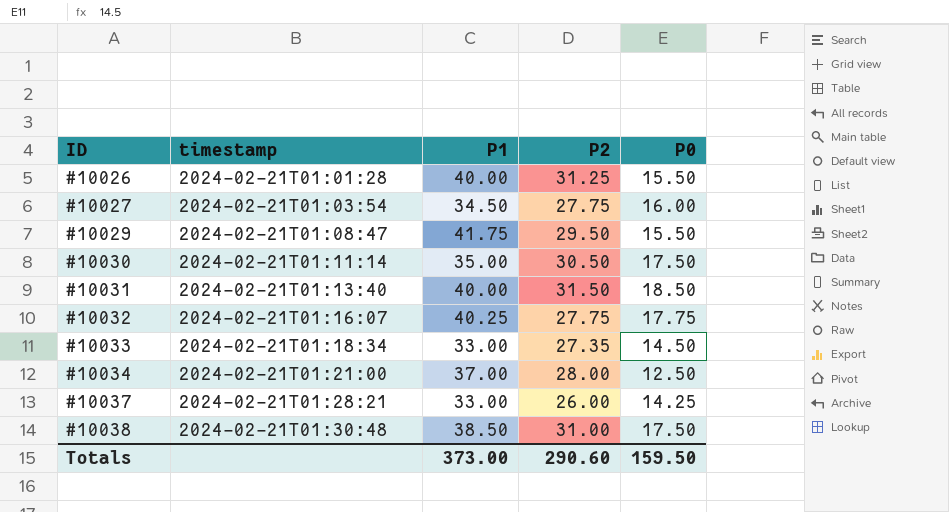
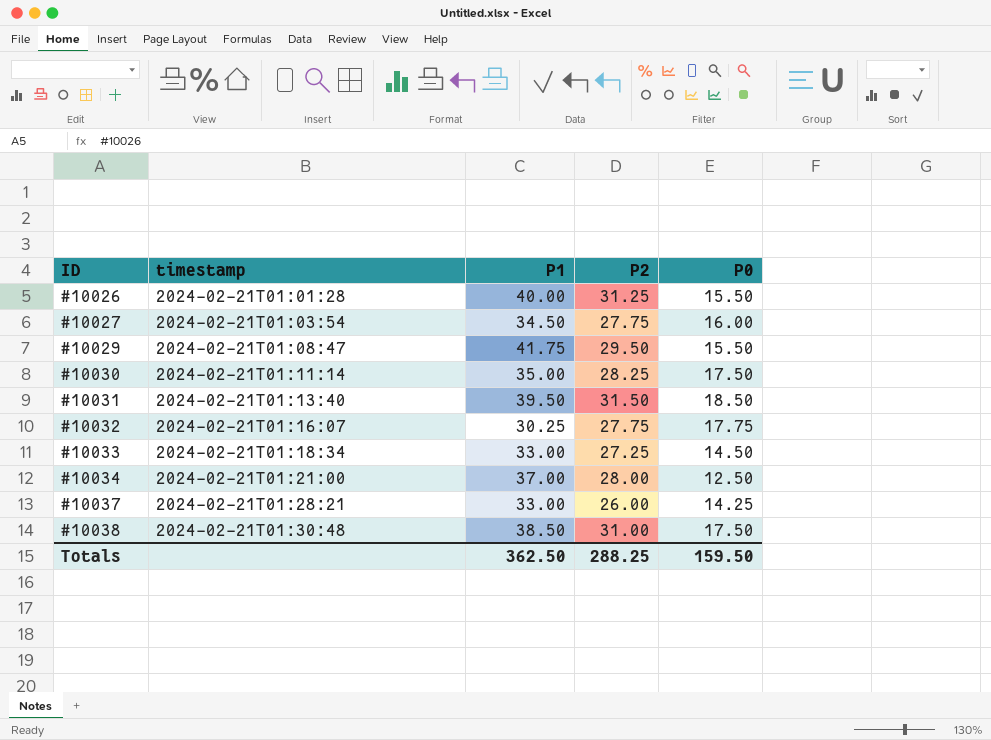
#10030 | P2: 30.50 -> 28.25
#10031 | P1: 40.00 -> 39.50
#10032 | P1: 40.25 -> 30.25
#10033 | P2: 27.35 -> 27.25
Totals | P1: 373.00 -> 362.50
Totals | P2: 290.60 -> 288.25

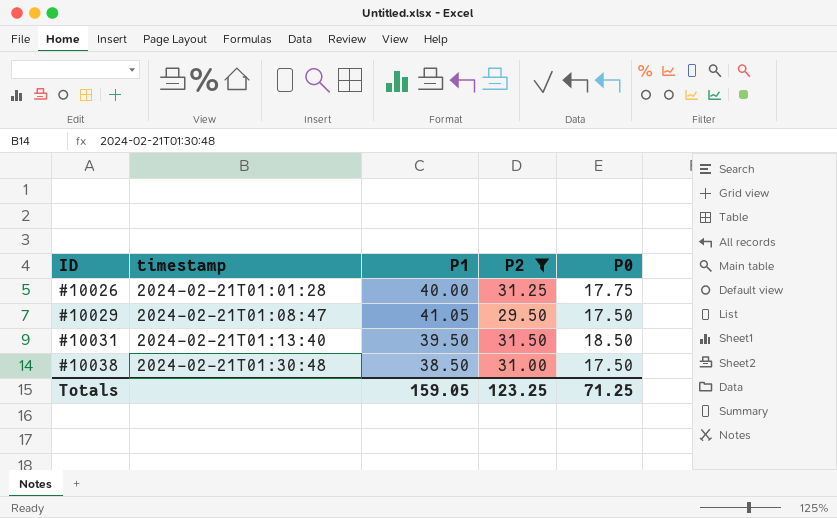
filter: none -> P2 >= 29.50
#10026 | P0: 15.50 -> 17.75
#10029 | P1: 41.75 -> 41.05
#10029 | P0: 15.50 -> 17.50
Totals | P1: 362.50 -> 159.05
Totals | P2: 288.25 -> 123.25
Totals | P0: 159.50 -> 71.25

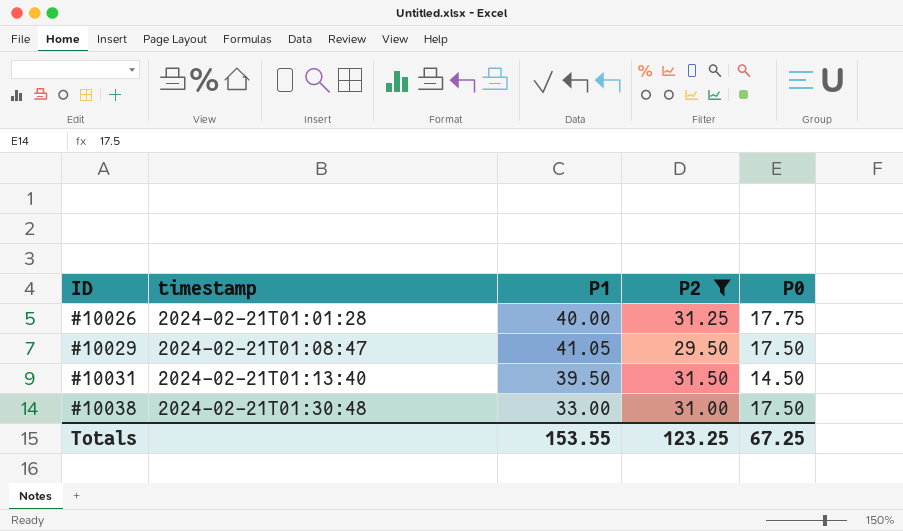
#10031 | P0: 18.50 -> 14.50
#10038 | P1: 38.50 -> 33.00
Totals | P1: 159.05 -> 153.55
Totals | P0: 71.25 -> 67.25

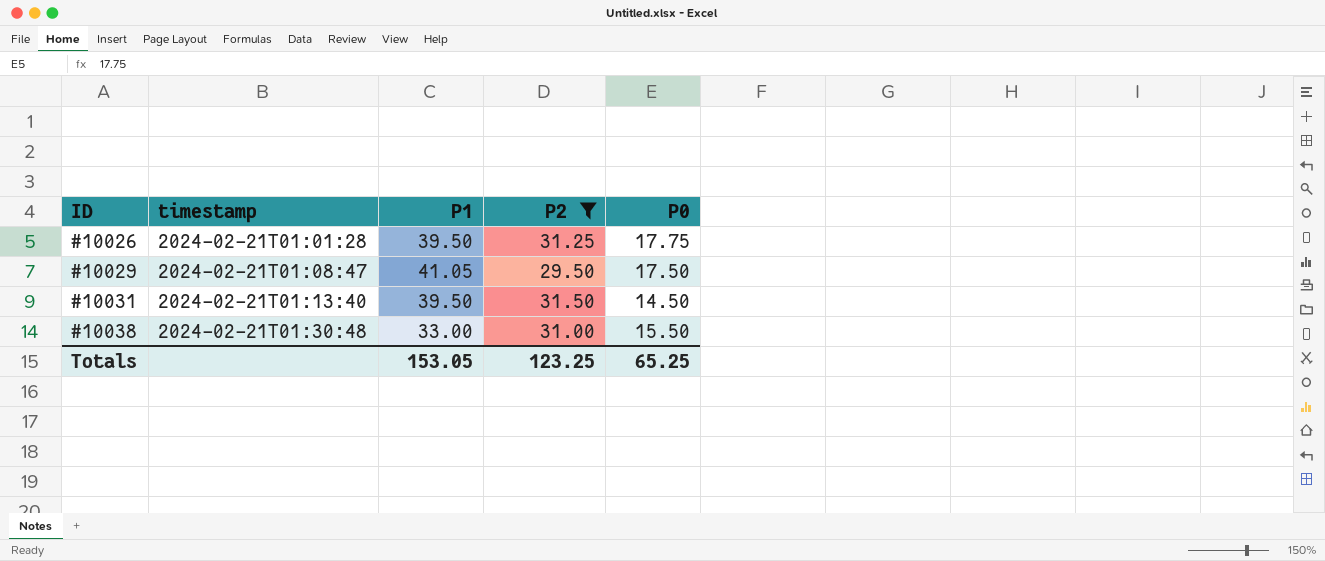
#10026 | P1: 40.00 -> 39.50
#10038 | P0: 17.50 -> 15.50
Totals | P1: 153.55 -> 153.05
Totals | P0: 67.25 -> 65.25

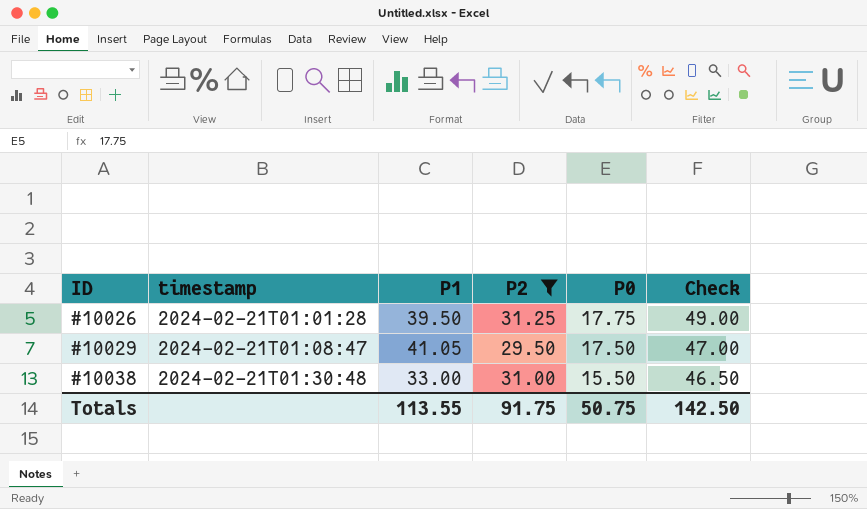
column Check | formula: none -> [P2] + [P0]
row #10031: 2024-02-21T01:13:40 | 39.50 | 31.50 | 14.50 -> none
Totals | P1: 153.05 -> 113.55
Totals | P2: 123.25 -> 91.75
Totals | P0: 65.25 -> 50.75

